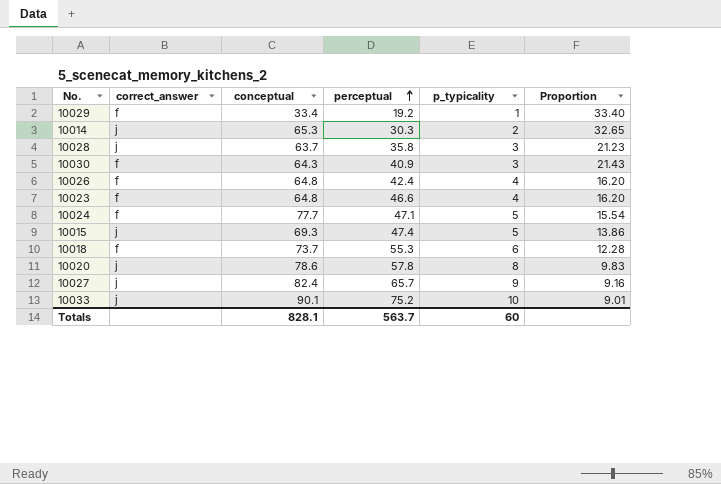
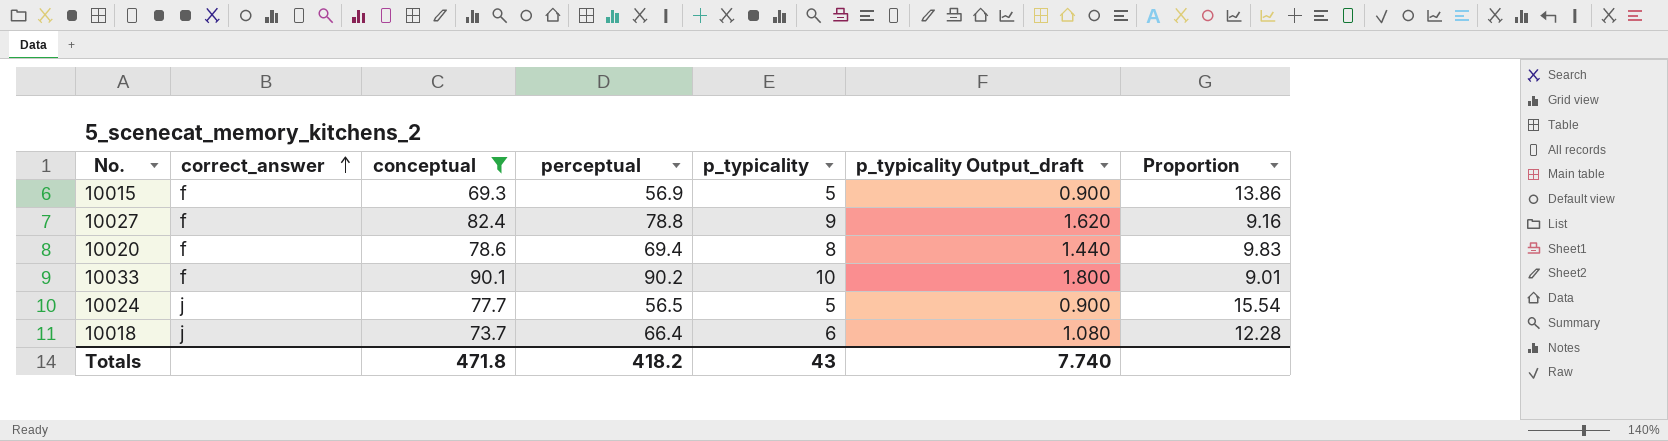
filter: none -> conceptual >= 69.3
row order: perceptual ascending -> correct_answer ascending
column p_typicality Output_draft | formula: none -> [p_typicality] * 0.18
10015 | correct_answer: j -> f
10015 | perceptual: 47.4 -> 56.9
10027 | correct_answer: j -> f
10027 | perceptual: 65.7 -> 78.8
10020 | correct_answer: j -> f
10020 | perceptual: 57.8 -> 69.4
10033 | correct_answer: j -> f
10033 | perceptual: 75.2 -> 90.2
10024 | correct_answer: f -> j
10024 | perceptual: 47.1 -> 56.5
10018 | correct_answer: f -> j
10018 | perceptual: 55.3 -> 66.4
Totals | conceptual: 828.1 -> 471.8
Totals | perceptual: 563.7 -> 418.2
Totals | p_typicality: 60 -> 43

